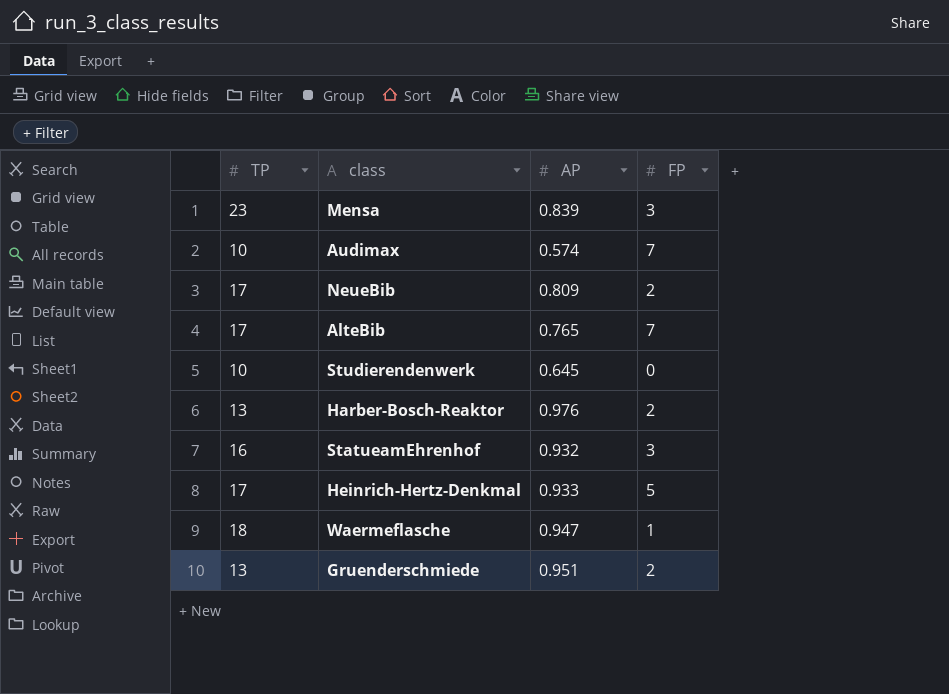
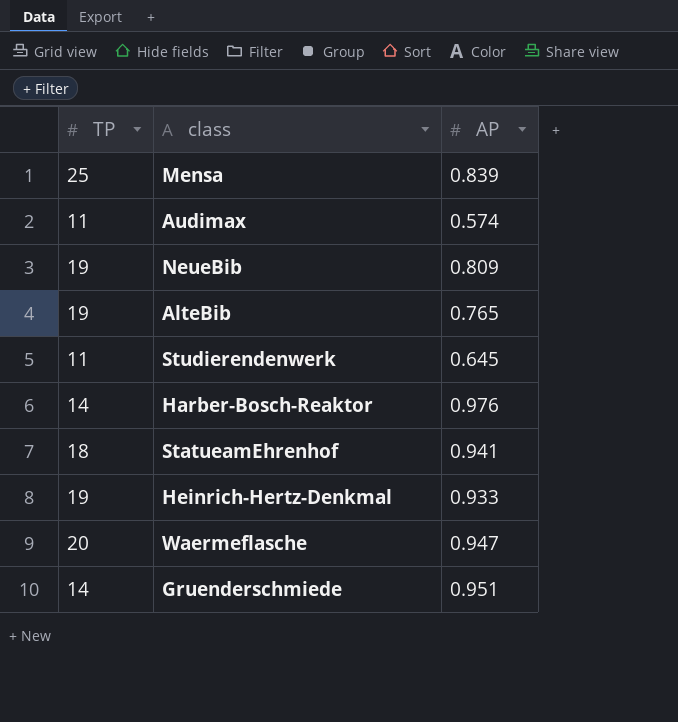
column FP | position: 4 -> none
Mensa | TP: 23 -> 25
Audimax | TP: 10 -> 11
NeueBib | TP: 17 -> 19
AlteBib | TP: 17 -> 19
Studierendenwerk | TP: 10 -> 11
Harber-Bosch-Reaktor | TP: 13 -> 14
StatueamEhrenhof | TP: 16 -> 18
StatueamEhrenhof | AP: 0.932 -> 0.941
Heinrich-Hertz-Denkmal | TP: 17 -> 19
Waermeflasche | TP: 18 -> 20
Gruenderschmiede | TP: 13 -> 14

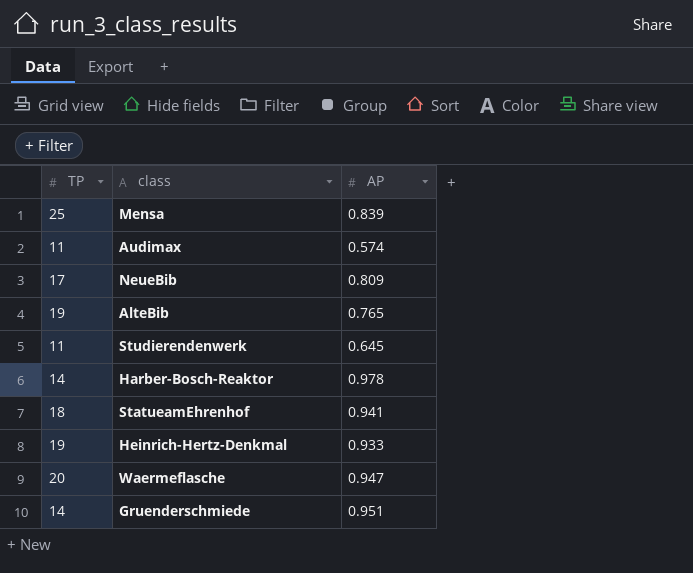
NeueBib | TP: 19 -> 17
Harber-Bosch-Reaktor | AP: 0.976 -> 0.978

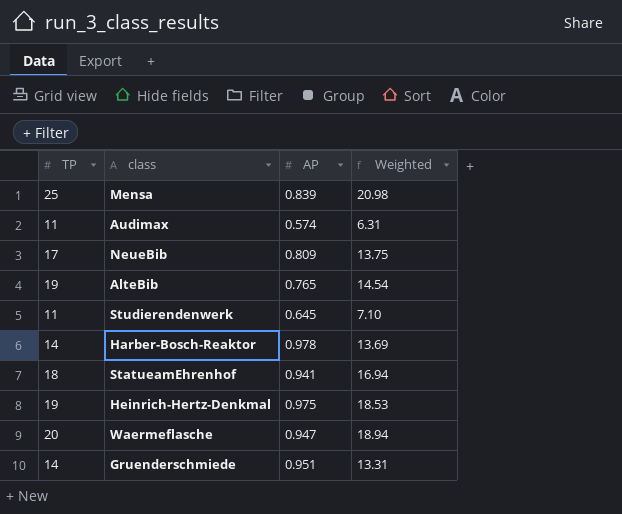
column Weighted | formula: none -> [TP] * [AP]
Heinrich-Hertz-Denkmal | AP: 0.933 -> 0.975

